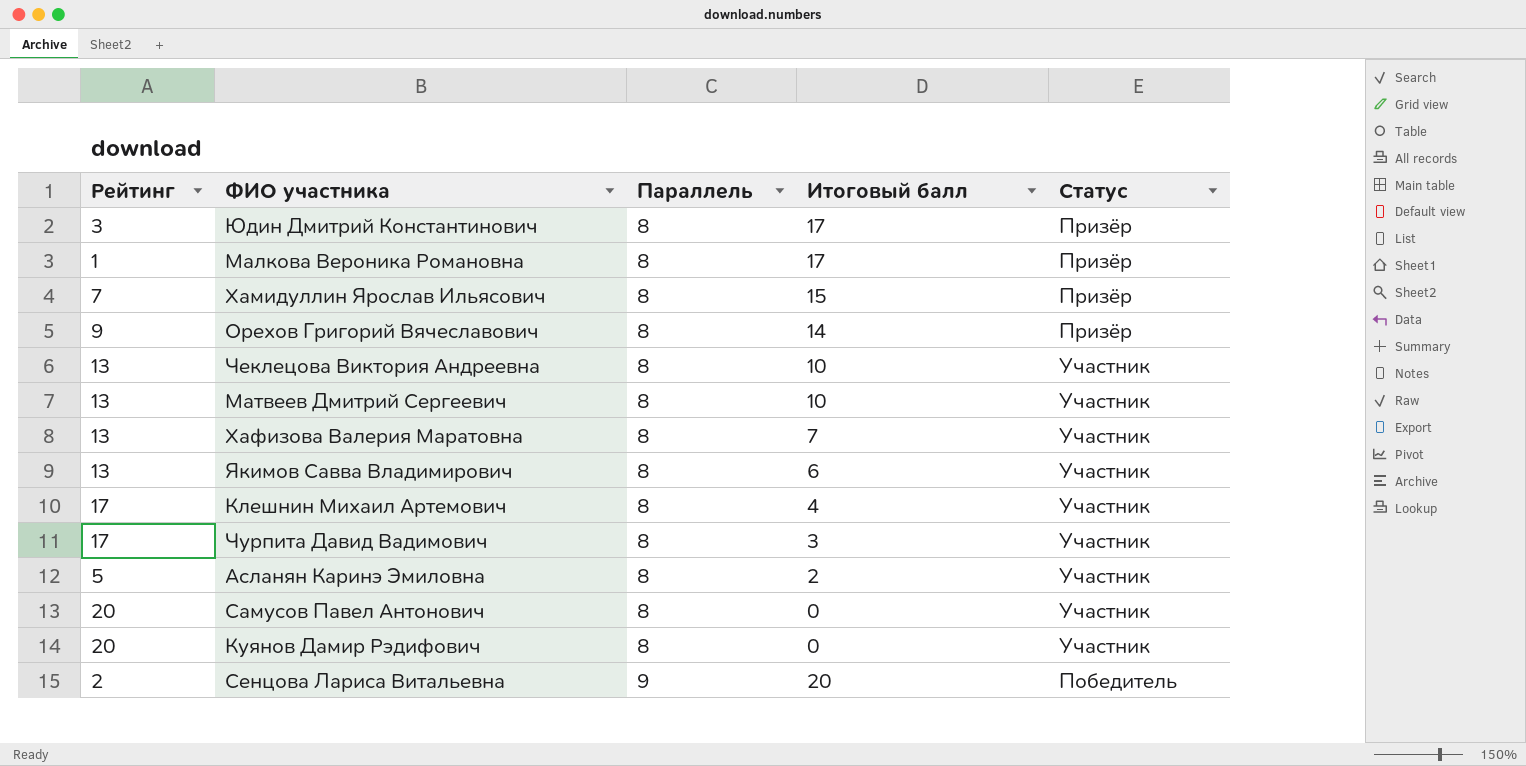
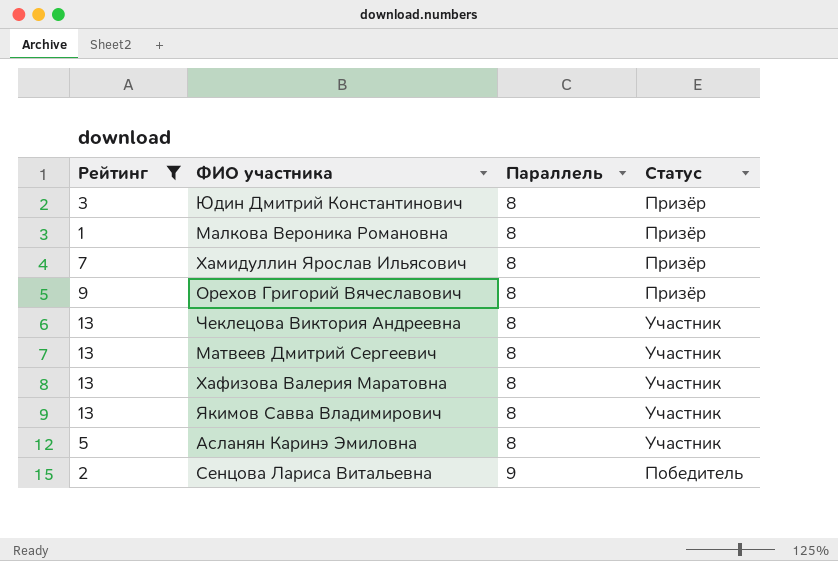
filter: none -> Рейтинг <= 13
column Итоговый балл | position: 4 -> none

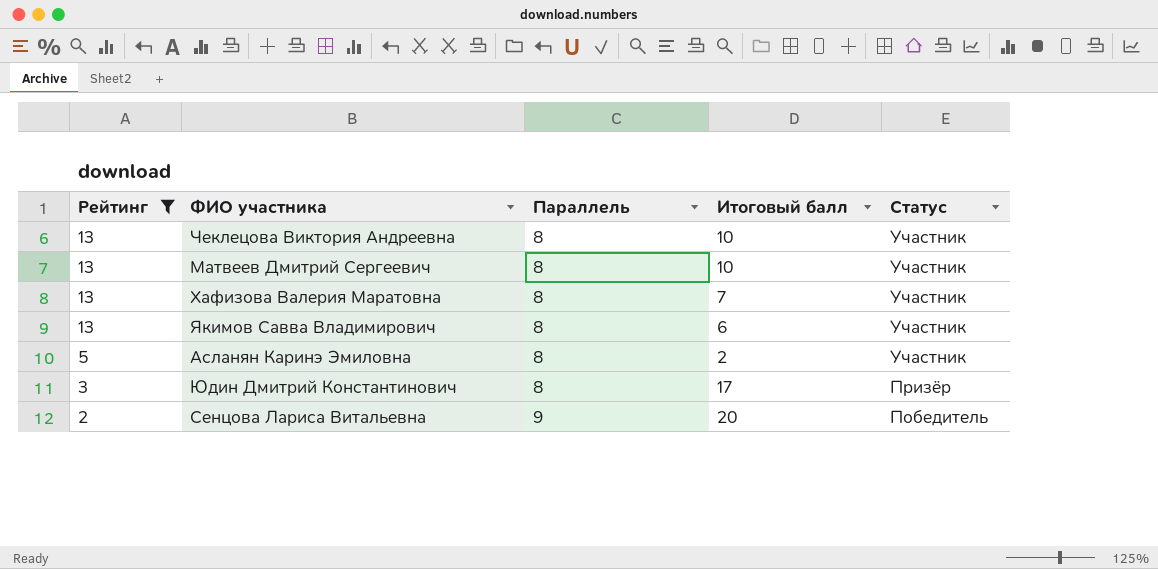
row order: Параллель ascending -> Рейтинг descending
column Итоговый балл | position: none -> 4
row Малкова Вероника Романовна: 1 | 8 | Призёр -> none
row Хамидуллин Ярослав Ильясович: 7 | 8 | Призёр -> none
row Орехов Григорий Вячеславович: 9 | 8 | Призёр -> none

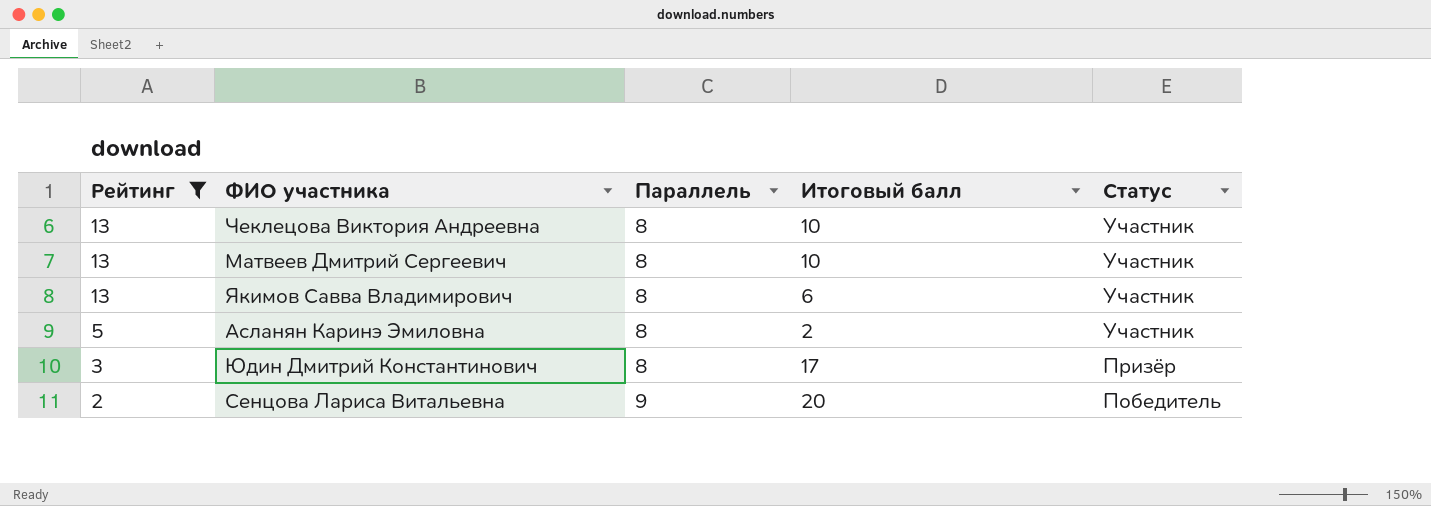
row Хафизова Валерия Маратовна: 13 | 8 | 7 | Участник -> none

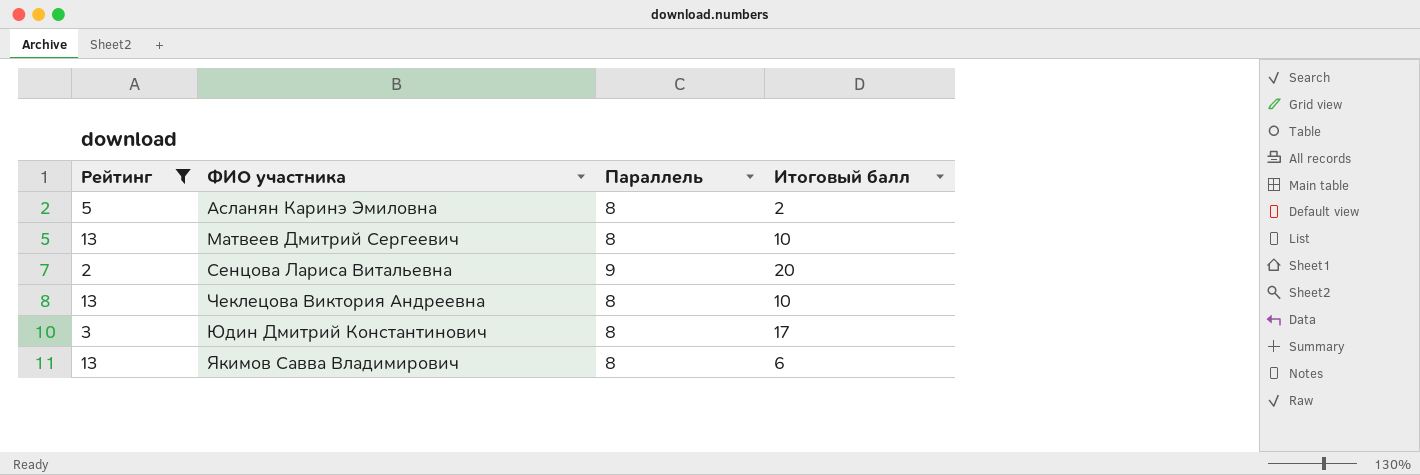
row order: Рейтинг descending -> ФИО участника ascending
column Статус | position: 5 -> none

